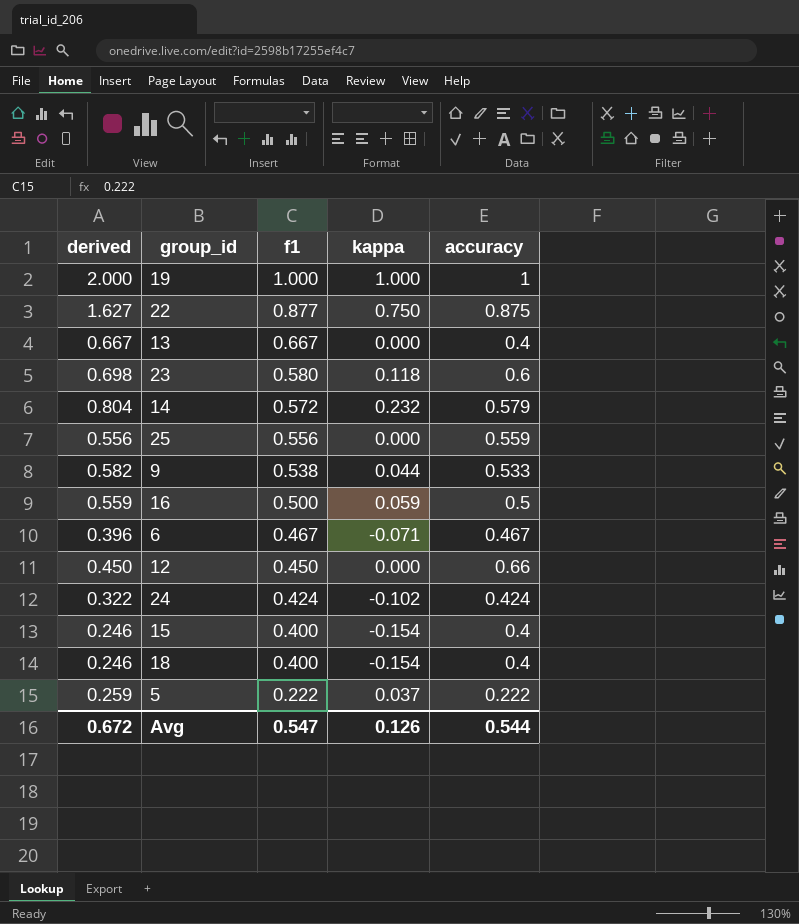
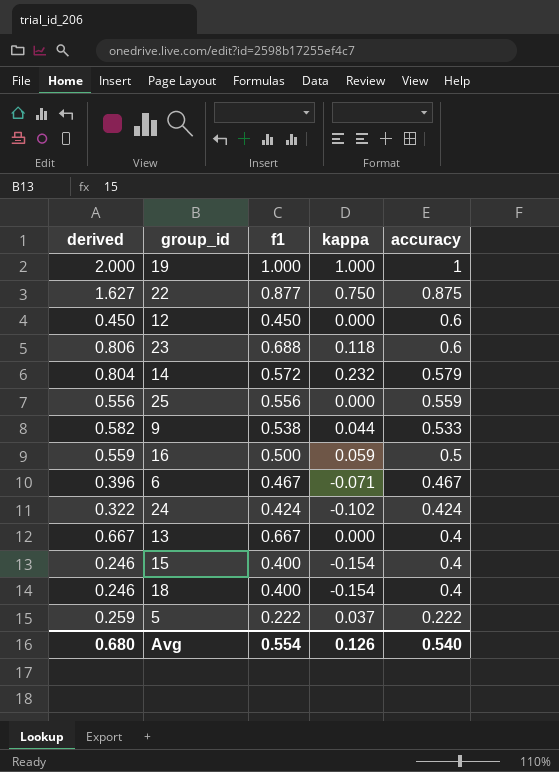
row order: f1 descending -> accuracy descending
12 | accuracy: 0.66 -> 0.6
23 | derived: 0.698 -> 0.806
23 | f1: 0.580 -> 0.688
Avg | derived: 0.672 -> 0.680
Avg | f1: 0.547 -> 0.554
Avg | accuracy: 0.544 -> 0.540

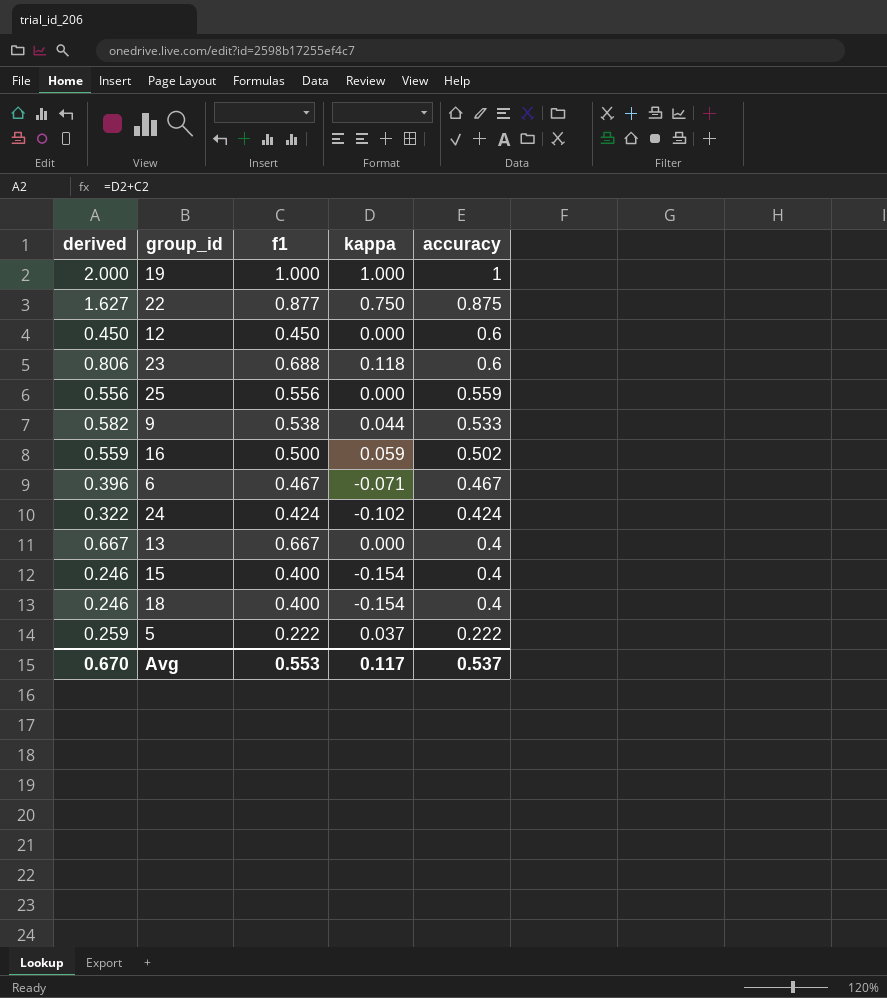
row 14: 0.804 | 0.572 | 0.232 | 0.579 -> none
16 | accuracy: 0.5 -> 0.502
Avg | derived: 0.680 -> 0.670
Avg | f1: 0.554 -> 0.553
Avg | kappa: 0.126 -> 0.117
Avg | accuracy: 0.540 -> 0.537

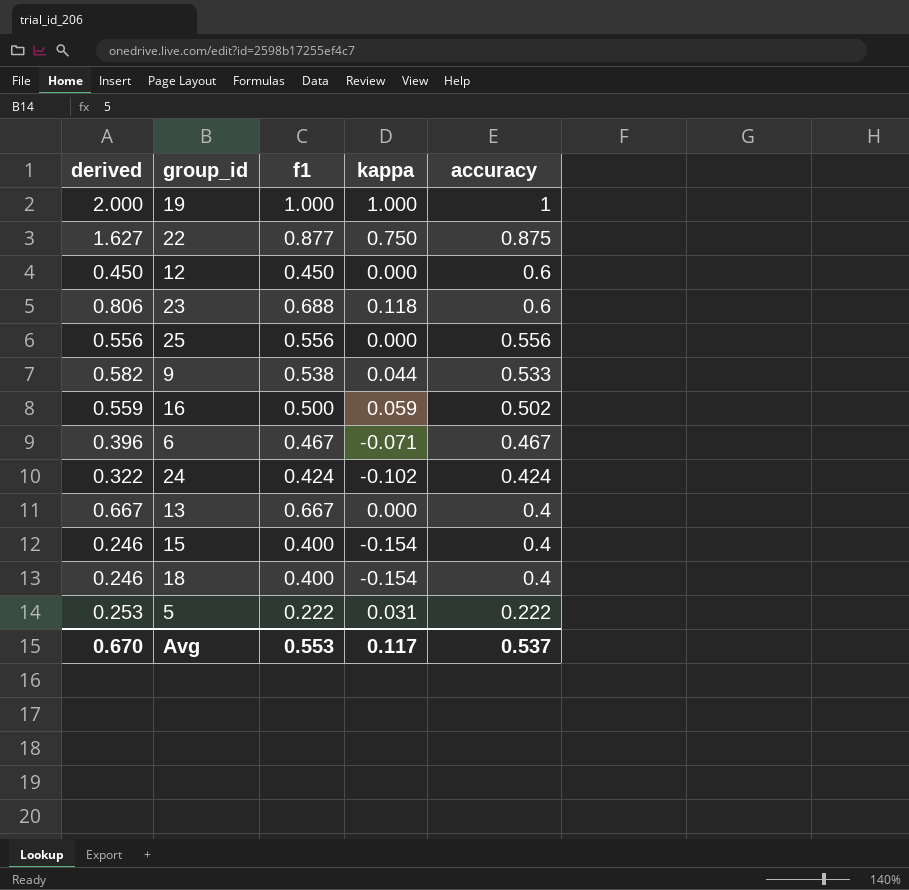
25 | accuracy: 0.559 -> 0.556
5 | derived: 0.259 -> 0.253
5 | kappa: 0.037 -> 0.031

